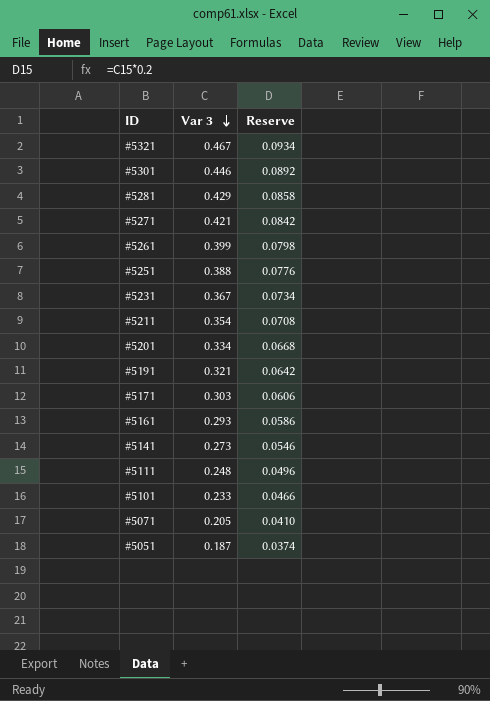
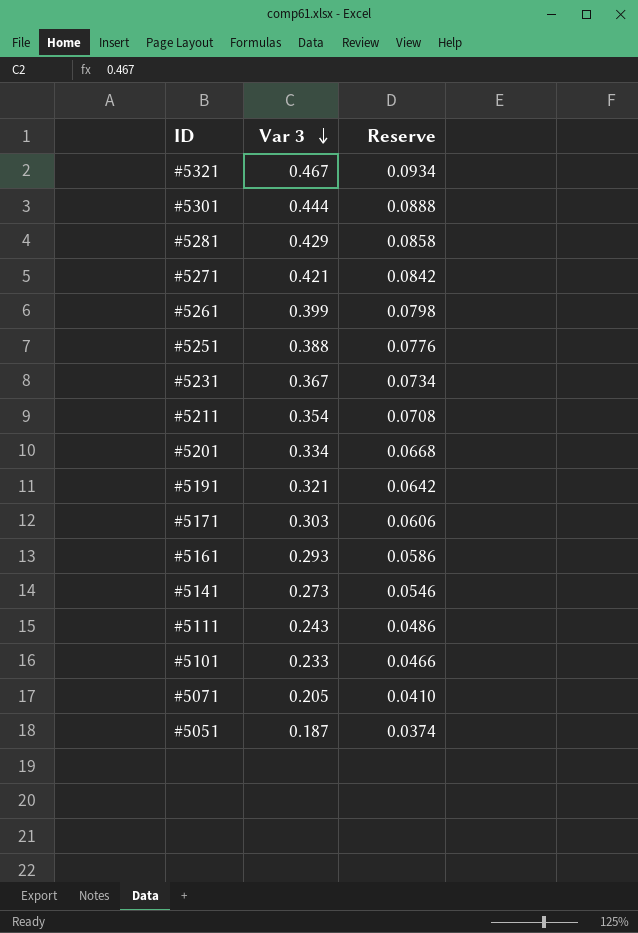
#5301 | Var 3: 0.446 -> 0.444
#5301 | Reserve: 0.0892 -> 0.0888
#5111 | Var 3: 0.248 -> 0.243
#5111 | Reserve: 0.0496 -> 0.0486

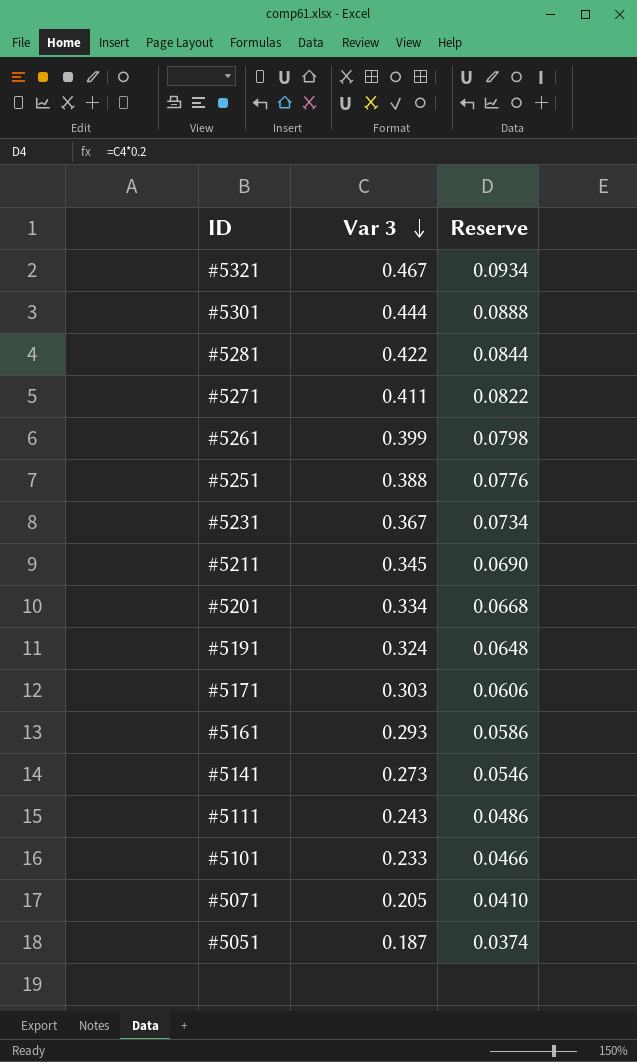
#5281 | Var 3: 0.429 -> 0.422
#5281 | Reserve: 0.0858 -> 0.0844
#5271 | Var 3: 0.421 -> 0.411
#5271 | Reserve: 0.0842 -> 0.0822
#5211 | Var 3: 0.354 -> 0.345
#5211 | Reserve: 0.0708 -> 0.0690
#5191 | Var 3: 0.321 -> 0.324
#5191 | Reserve: 0.0642 -> 0.0648

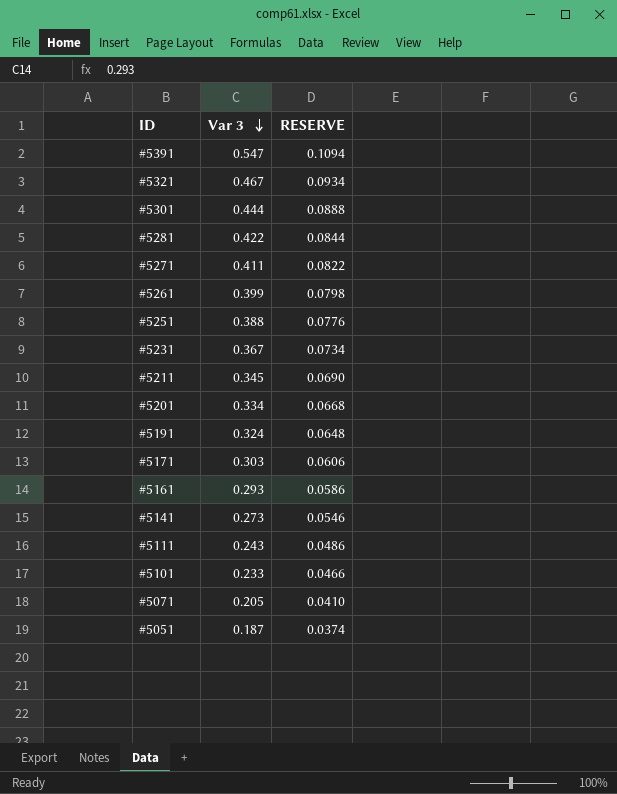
column name: Reserve -> RESERVE
row #5391: none -> 0.547 | 0.1094

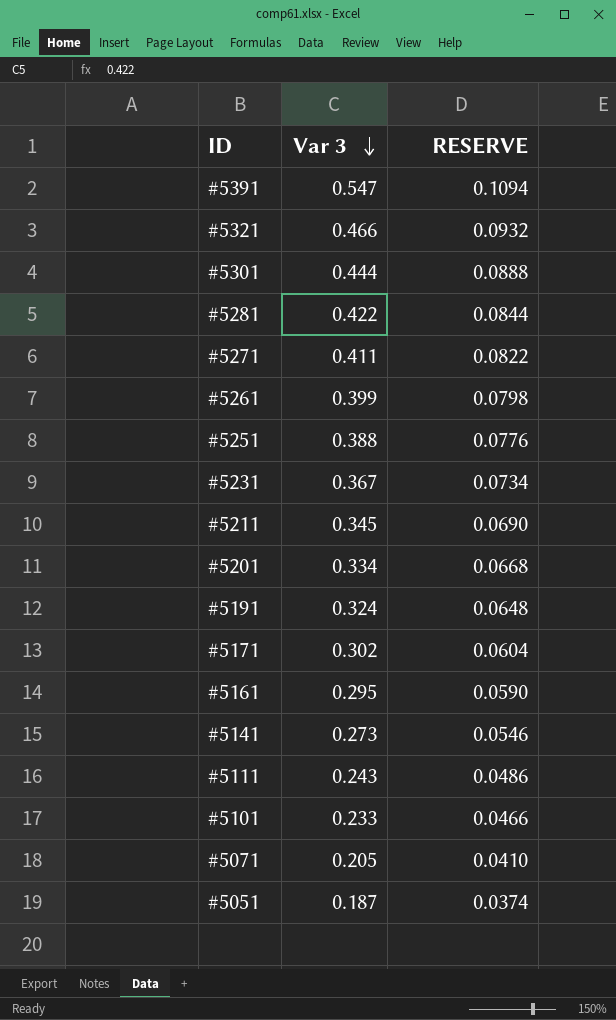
#5321 | Var 3: 0.467 -> 0.466
#5321 | RESERVE: 0.0934 -> 0.0932
#5171 | Var 3: 0.303 -> 0.302
#5171 | RESERVE: 0.0606 -> 0.0604
#5161 | Var 3: 0.293 -> 0.295
#5161 | RESERVE: 0.0586 -> 0.0590

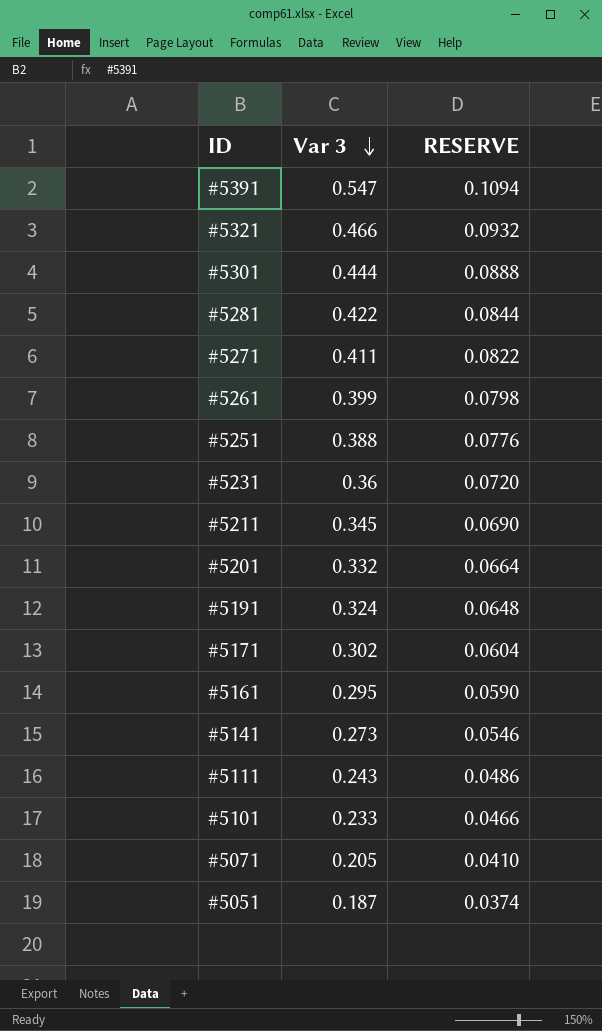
#5231 | Var 3: 0.367 -> 0.36
#5231 | RESERVE: 0.0734 -> 0.0720
#5201 | Var 3: 0.334 -> 0.332
#5201 | RESERVE: 0.0668 -> 0.0664

